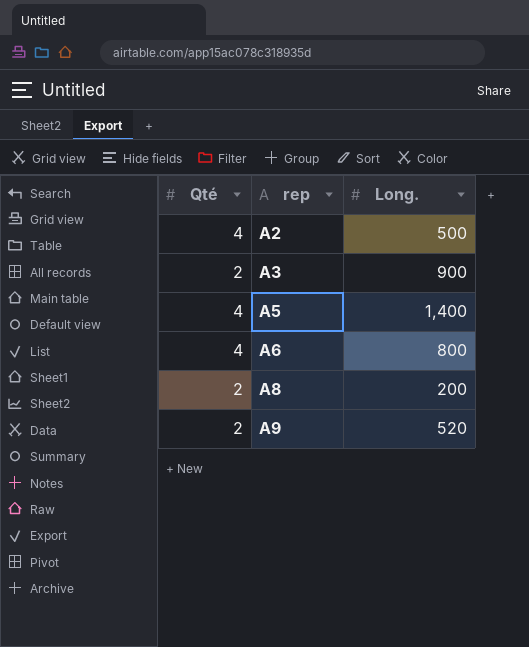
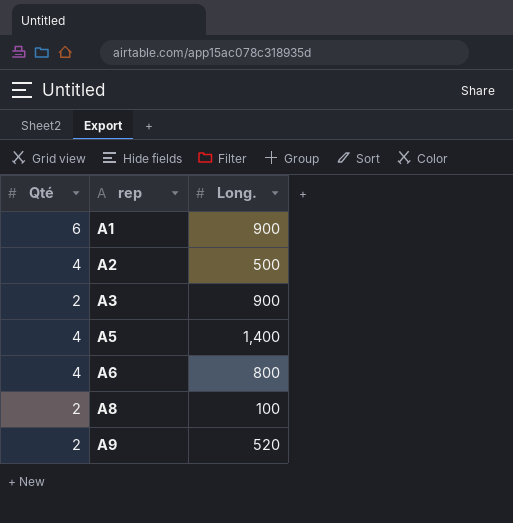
row A1: none -> 6 | 900
A8 | Long.: 200 -> 100

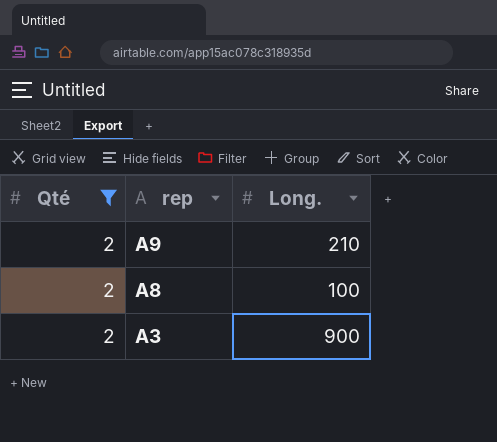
filter: none -> Qté = 2
row order: rep ascending -> rep descending
A9 | Long.: 520 -> 210

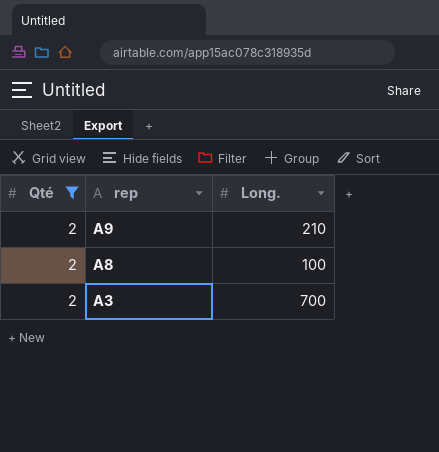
A3 | Long.: 900 -> 700

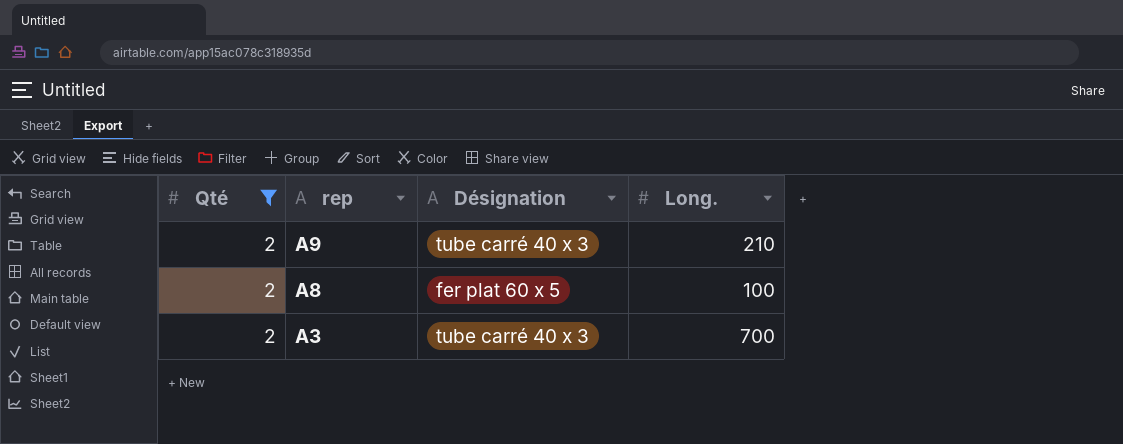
column Désignation | position: none -> 3

